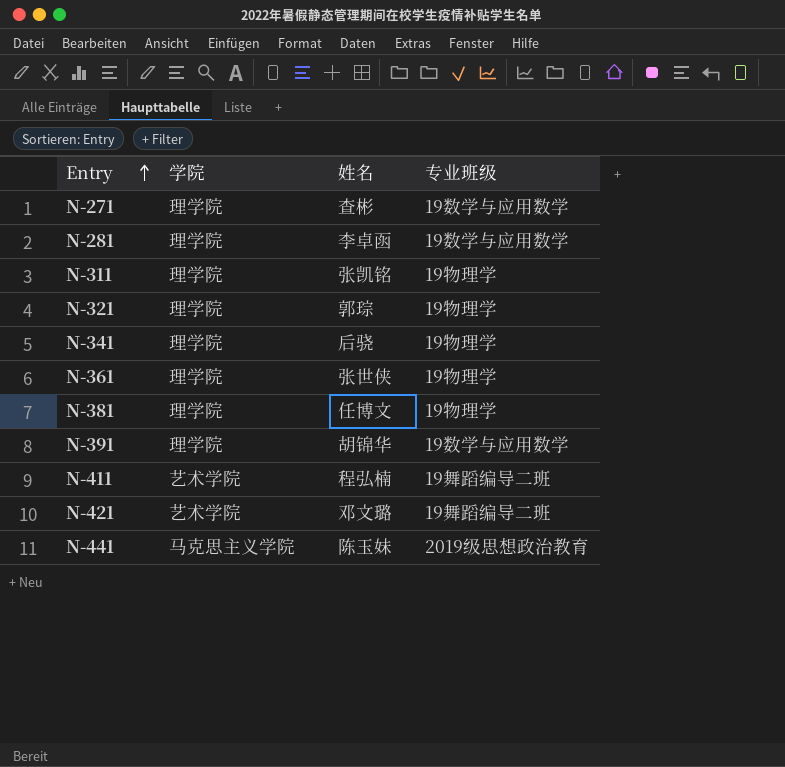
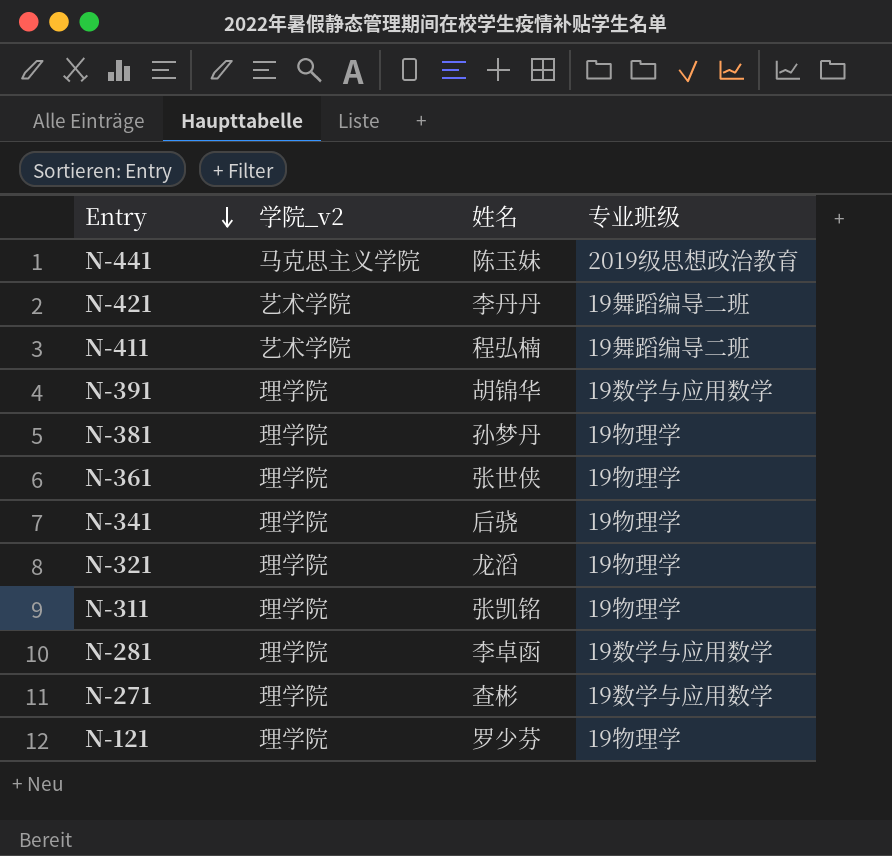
row order: Entry ascending -> Entry descending
column name: 学院 -> 学院_v2
N-421 | 姓名: 邓文璐 -> 李丹丹
N-381 | 姓名: 任博文 -> 孙梦丹
N-321 | 姓名: 郭琮 -> 龙滔
row N-121: none -> 理学院 | 罗少芬 | 19物理学

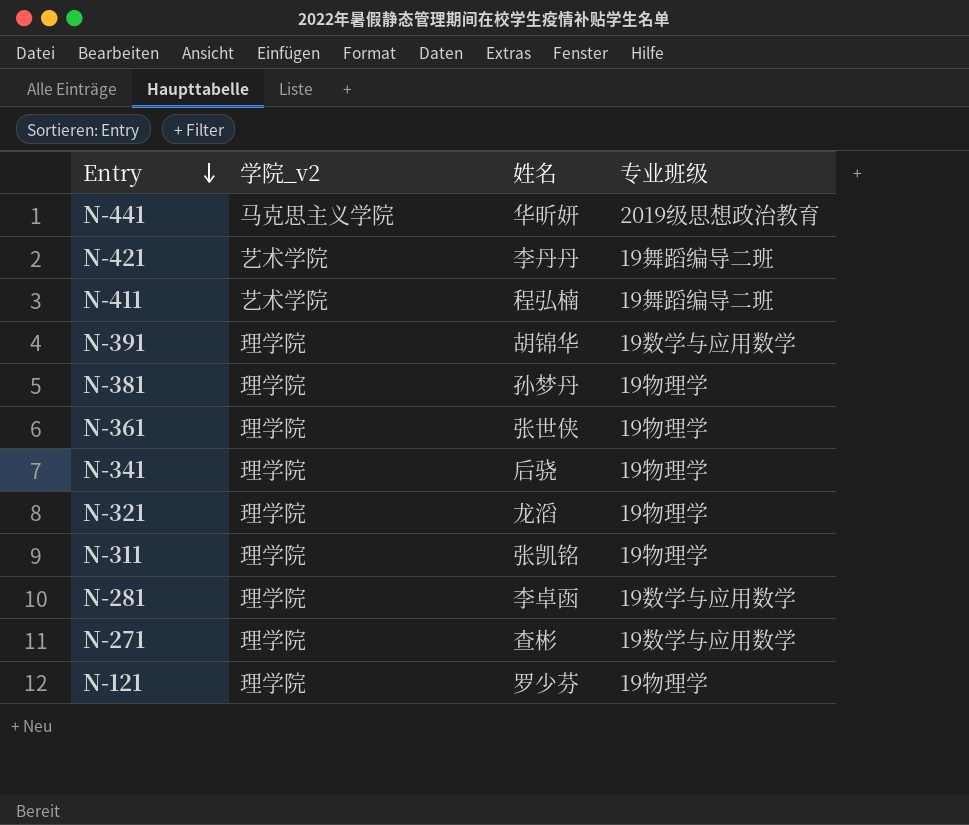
N-441 | 姓名: 陈玉妹 -> 华昕妍

